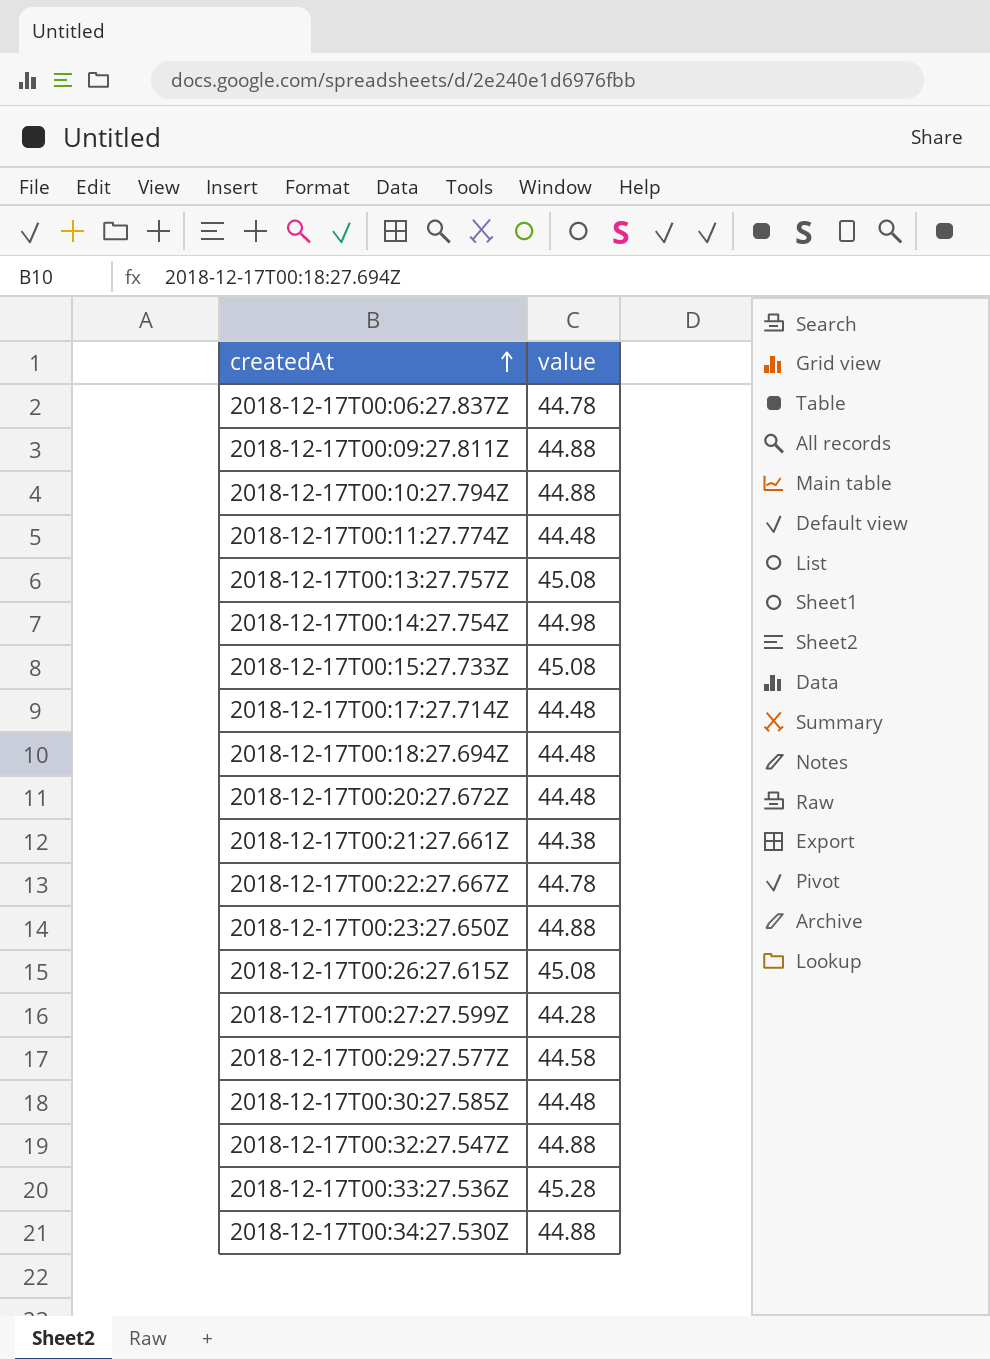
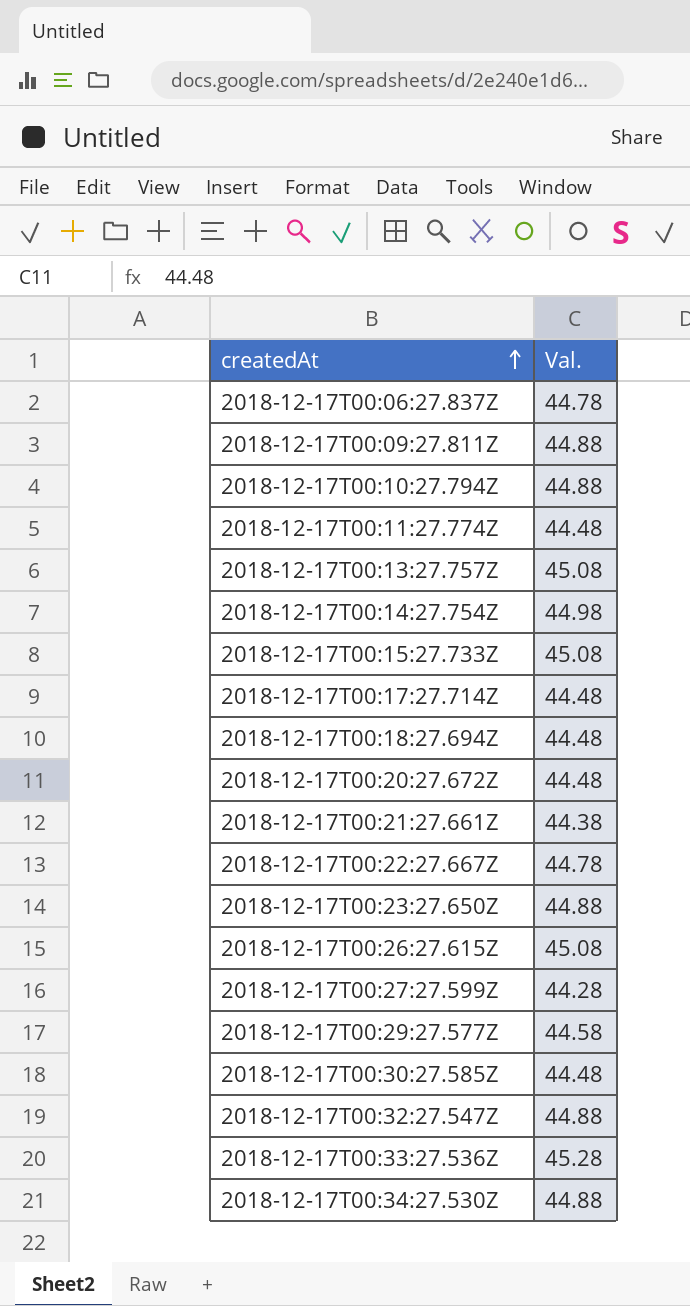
column name: value -> Val.

